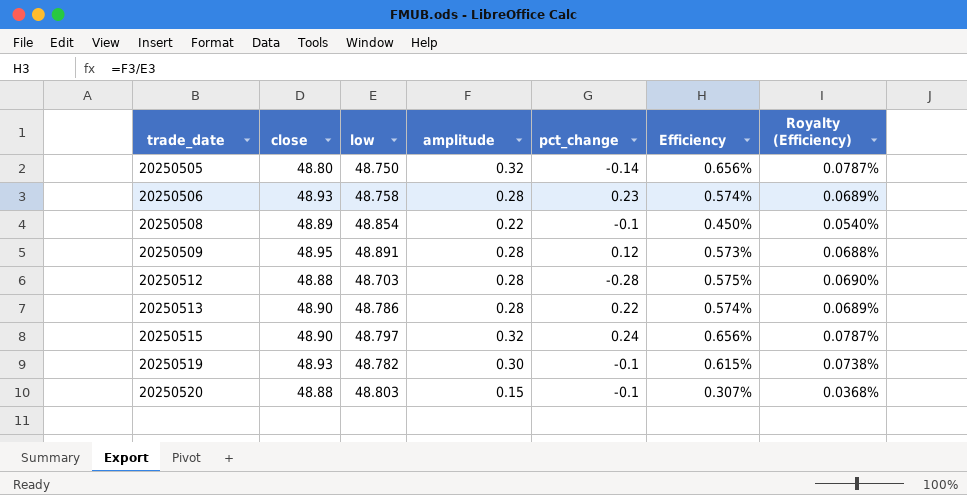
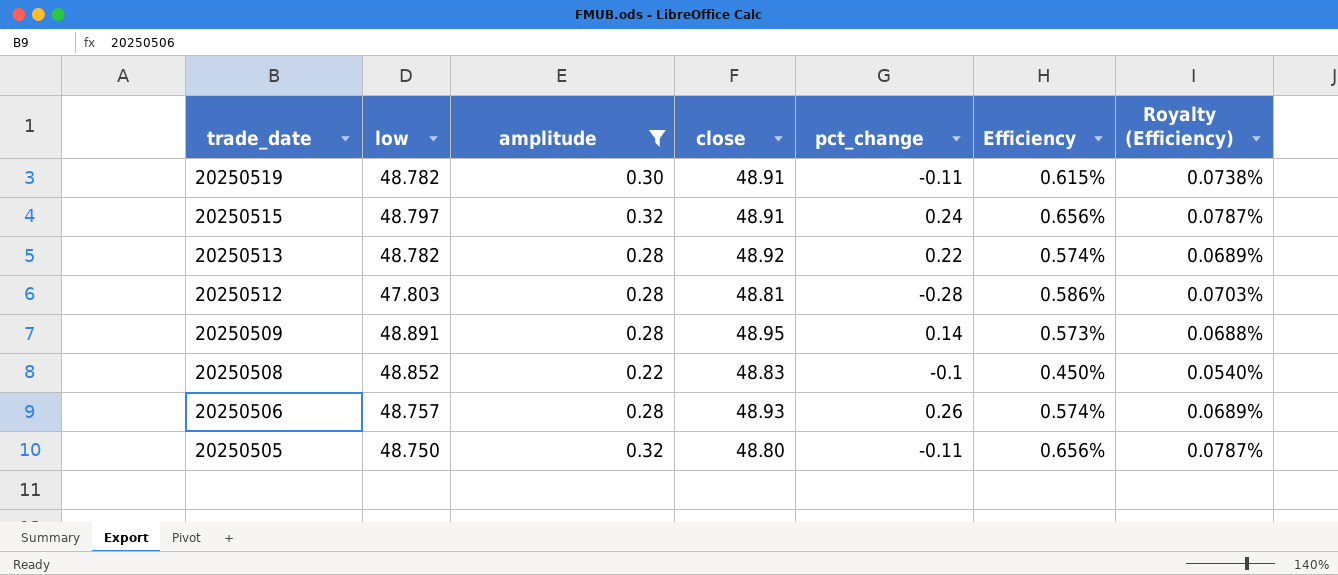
filter: none -> amplitude != 0.15
row order: trade_date ascending -> trade_date descending
column close | position: 2 -> 4
20250519 | close: 48.93 -> 48.91
20250519 | pct_change: -0.1 -> -0.11
20250515 | close: 48.90 -> 48.91
20250513 | low: 48.786 -> 48.782
20250513 | close: 48.90 -> 48.92
20250512 | low: 48.703 -> 47.803
20250512 | close: 48.88 -> 48.81
20250512 | Efficiency: 0.575% -> 0.586%
20250512 | Royalty (Efficiency): 0.0690% -> 0.0703%
20250509 | pct_change: 0.12 -> 0.14
20250508 | low: 48.854 -> 48.852
20250508 | close: 48.89 -> 48.83
20250506 | low: 48.758 -> 48.757
20250506 | pct_change: 0.23 -> 0.26
20250505 | pct_change: -0.14 -> -0.11

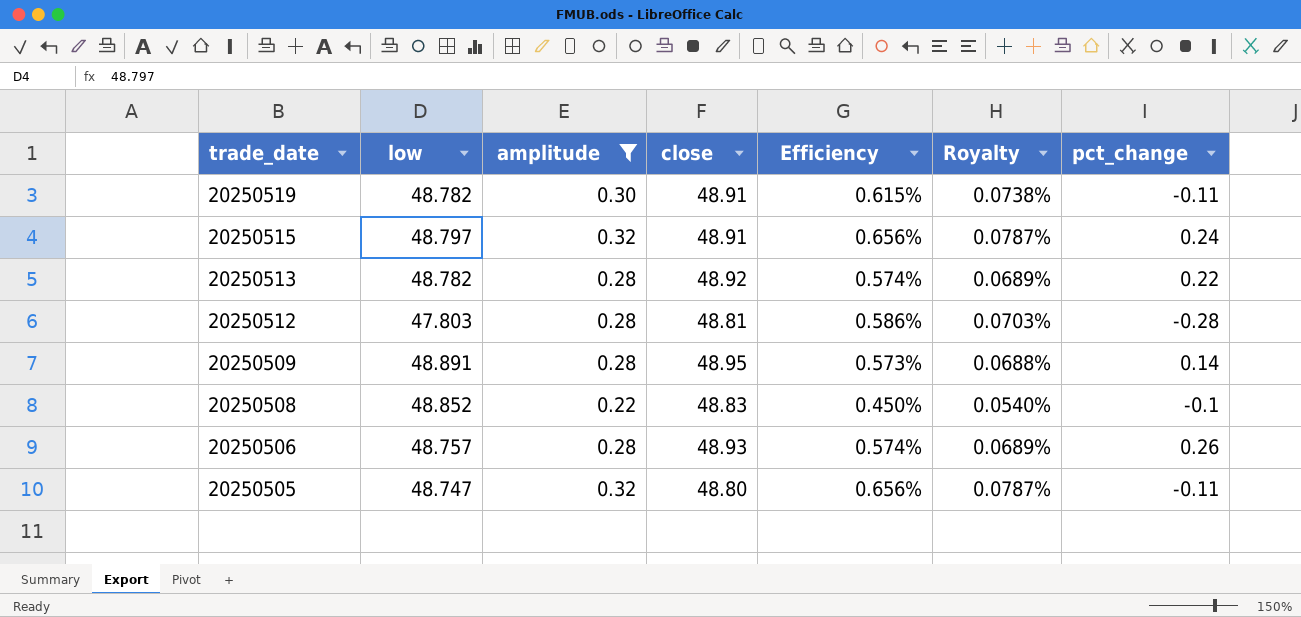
column name: Royalty (Efficiency) -> Royalty
column pct_change | position: 5 -> 7
20250505 | low: 48.750 -> 48.747

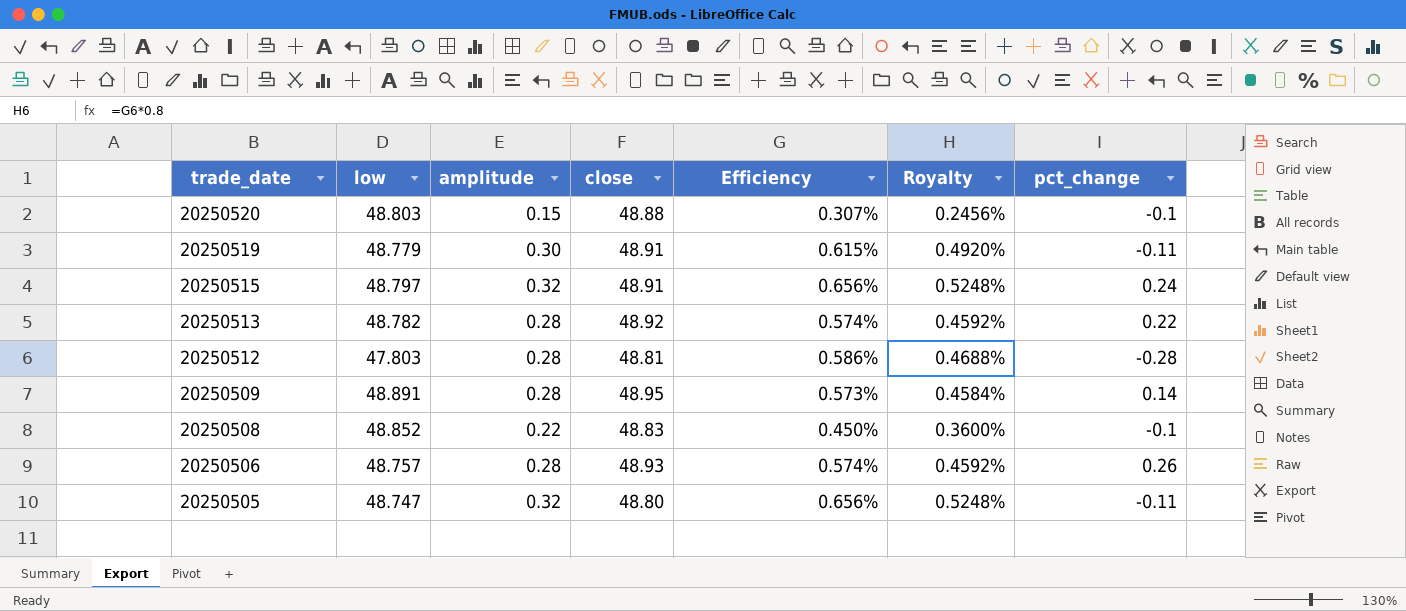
filter: amplitude != 0.15 -> none
column Royalty | formula: [Efficiency] * 0.12 -> [Efficiency] * 0.8
20250519 | low: 48.782 -> 48.779

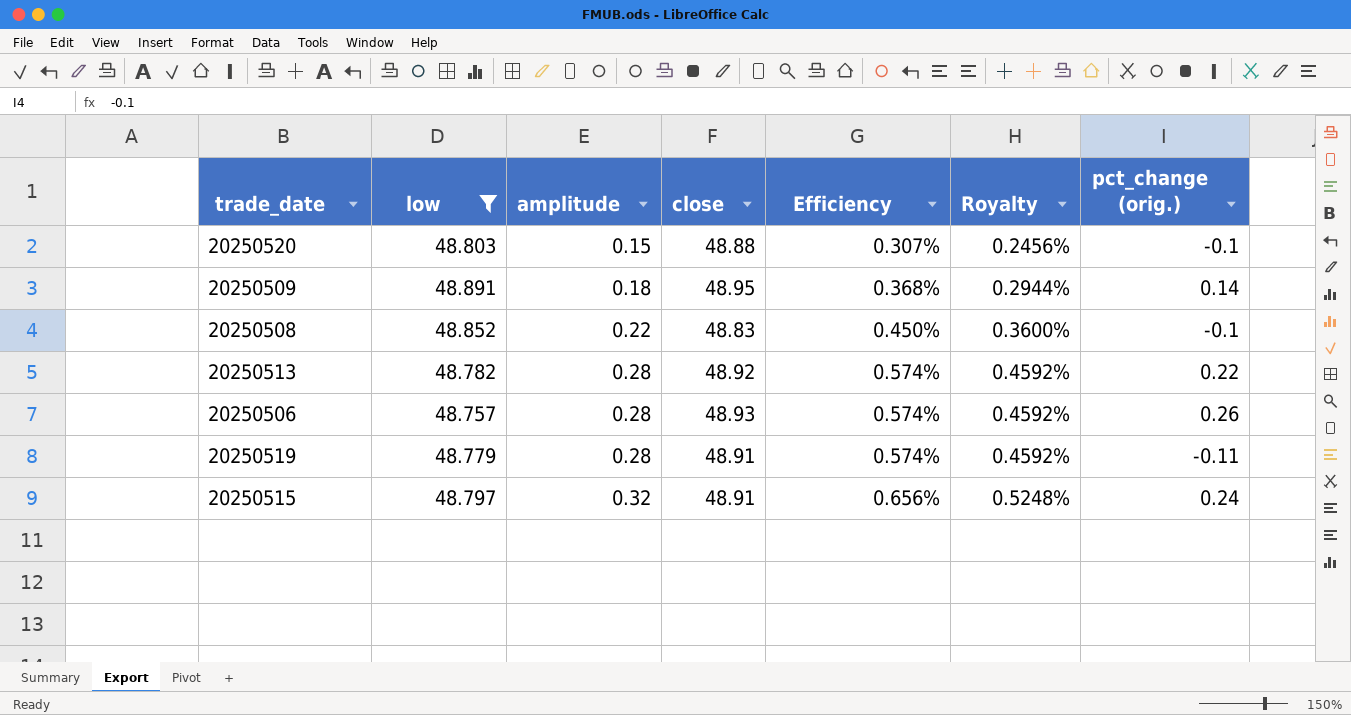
filter: none -> low >= 48.757
row order: trade_date descending -> amplitude ascending
column name: pct_change -> pct_change (orig.)
20250509 | amplitude: 0.28 -> 0.18
20250509 | Efficiency: 0.573% -> 0.368%
20250509 | Royalty: 0.4584% -> 0.2944%
20250519 | amplitude: 0.30 -> 0.28
20250519 | Efficiency: 0.615% -> 0.574%
20250519 | Royalty: 0.4920% -> 0.4592%

